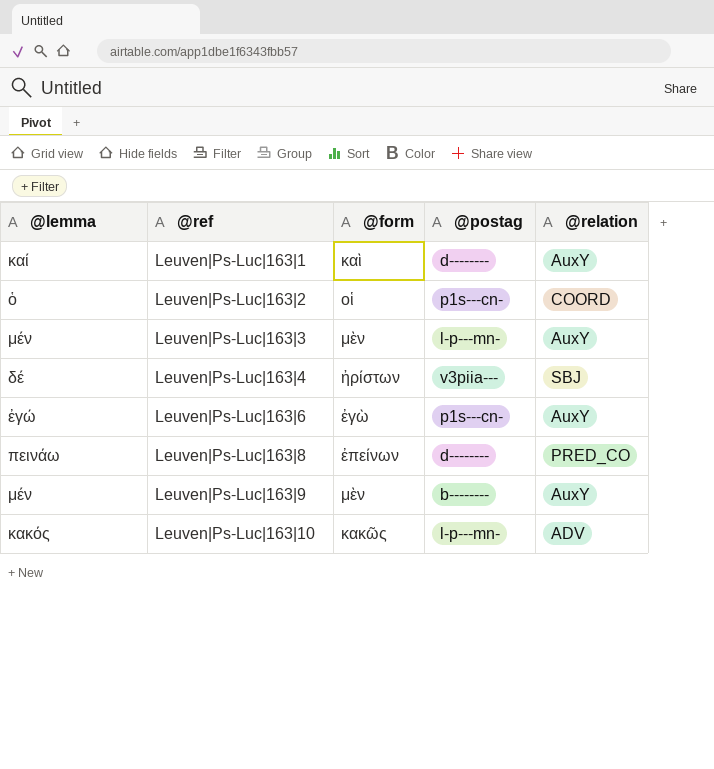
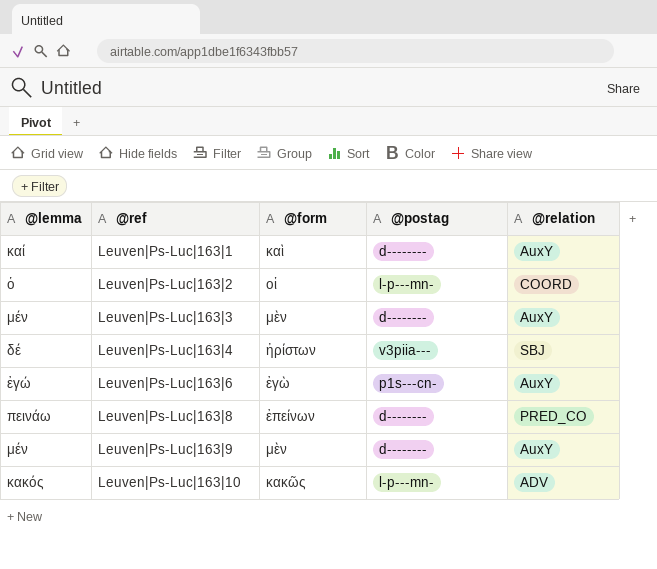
Leuven|Ps-Luc|163|2 | @postag: p1s---cn- -> l-p---mn-
Leuven|Ps-Luc|163|3 | @postag: l-p---mn- -> d--------
Leuven|Ps-Luc|163|9 | @postag: b-------- -> d--------

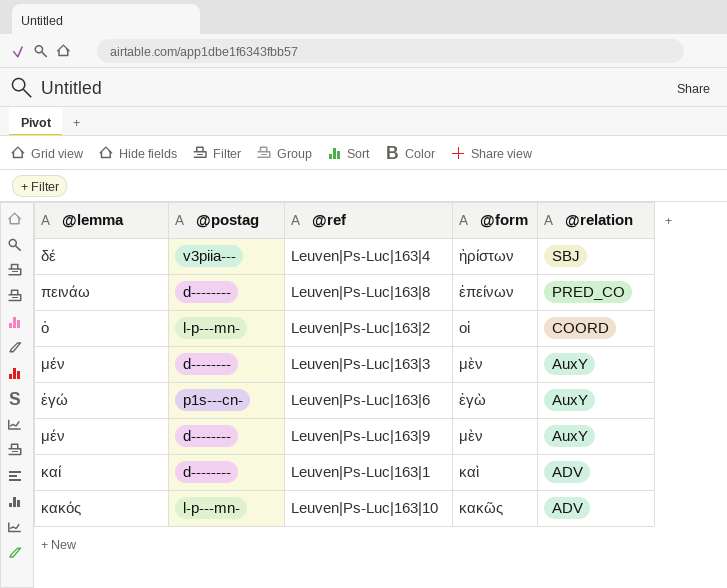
row order: @ref ascending -> @relation descending
column @postag | position: 4 -> 2
Leuven|Ps-Luc|163|1 | @relation: AuxY -> ADV

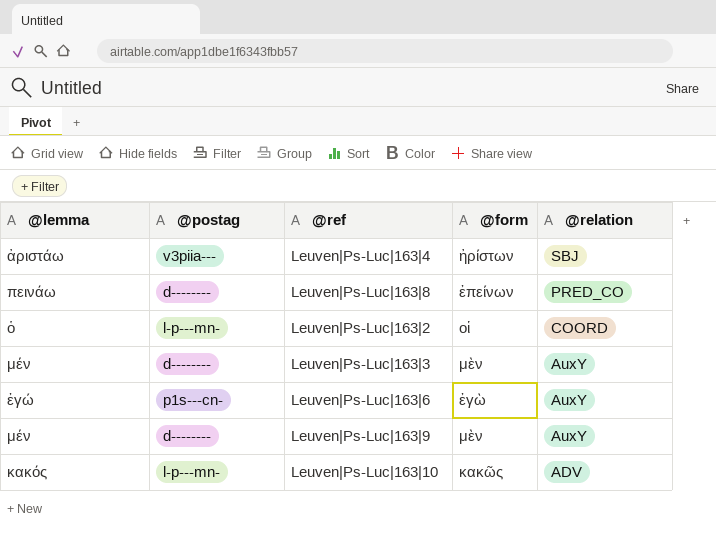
row Leuven|Ps-Luc|163|1: καί | d-------- | καὶ | ADV -> none
Leuven|Ps-Luc|163|4 | @lemma: δέ -> ἀριστάω

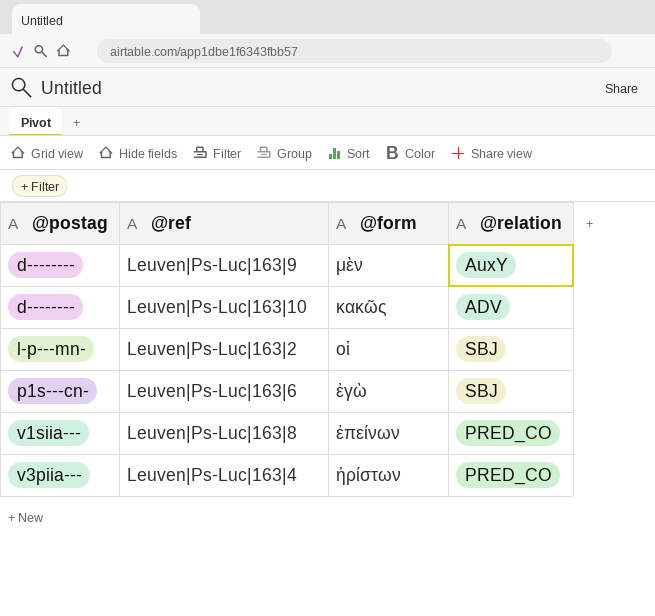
row order: @relation descending -> @postag ascending
column @lemma | position: 1 -> none
row Leuven|Ps-Luc|163|3: μέν | d-------- | μὲν | AuxY -> none
Leuven|Ps-Luc|163|10 | @postag: l-p---mn- -> d--------
Leuven|Ps-Luc|163|2 | @relation: COORD -> SBJ
Leuven|Ps-Luc|163|6 | @relation: AuxY -> SBJ
Leuven|Ps-Luc|163|8 | @postag: d-------- -> v1siia---
Leuven|Ps-Luc|163|4 | @relation: SBJ -> PRED_CO

